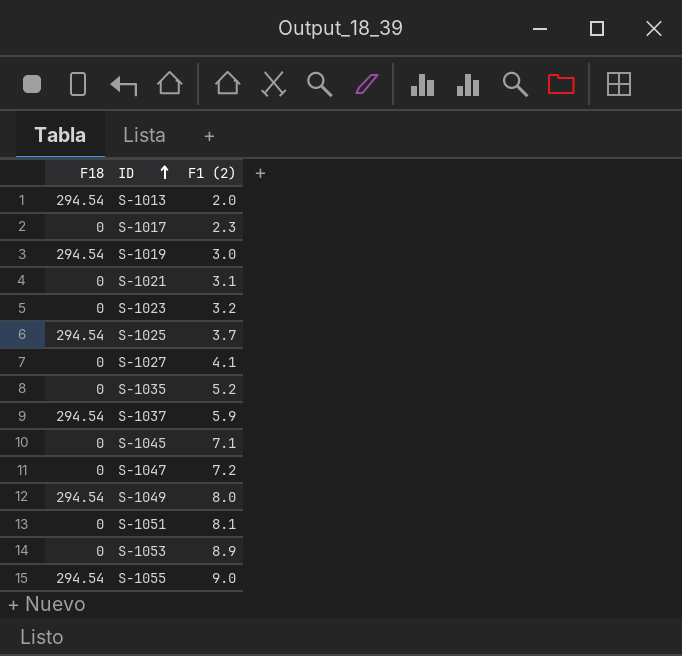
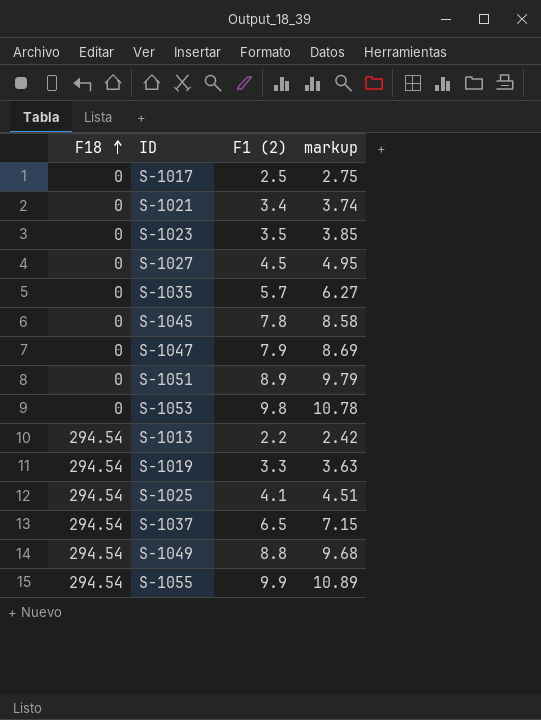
row order: ID ascending -> F18 ascending
column markup | formula: none -> [F1 (2)] * 1.1
S-1017 | F1 (2): 2.3 -> 2.5
S-1021 | F1 (2): 3.1 -> 3.4
S-1023 | F1 (2): 3.2 -> 3.5
S-1027 | F1 (2): 4.1 -> 4.5
S-1035 | F1 (2): 5.2 -> 5.7
S-1045 | F1 (2): 7.1 -> 7.8
S-1047 | F1 (2): 7.2 -> 7.9
S-1051 | F1 (2): 8.1 -> 8.9
S-1053 | F1 (2): 8.9 -> 9.8
S-1013 | F1 (2): 2.0 -> 2.2
S-1019 | F1 (2): 3.0 -> 3.3
S-1025 | F1 (2): 3.7 -> 4.1
S-1037 | F1 (2): 5.9 -> 6.5
S-1049 | F1 (2): 8.0 -> 8.8
S-1055 | F1 (2): 9.0 -> 9.9

